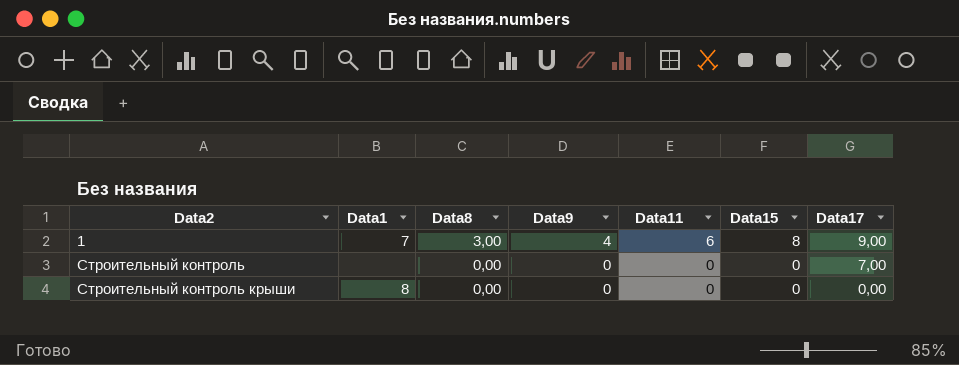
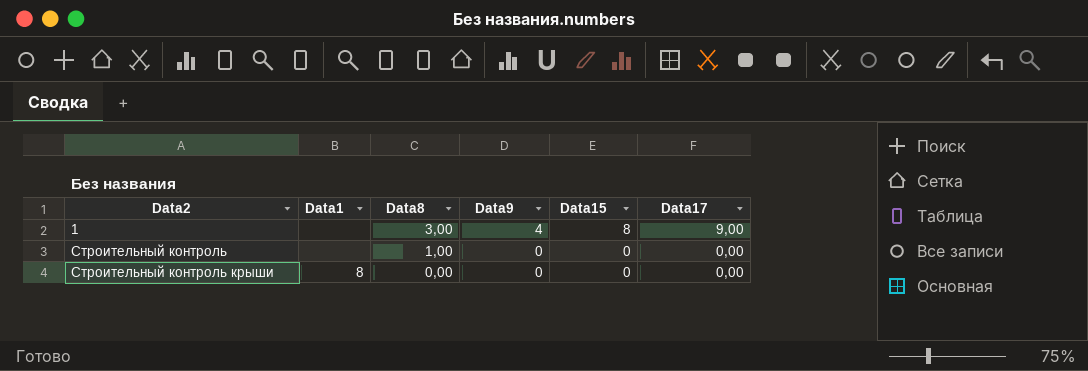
column Data11 | position: 5 -> none
1 | Data1: 7 -> none
Строительный контроль | Data8: 0,00 -> 1,00
Строительный контроль | Data17: 7,00 -> 0,00

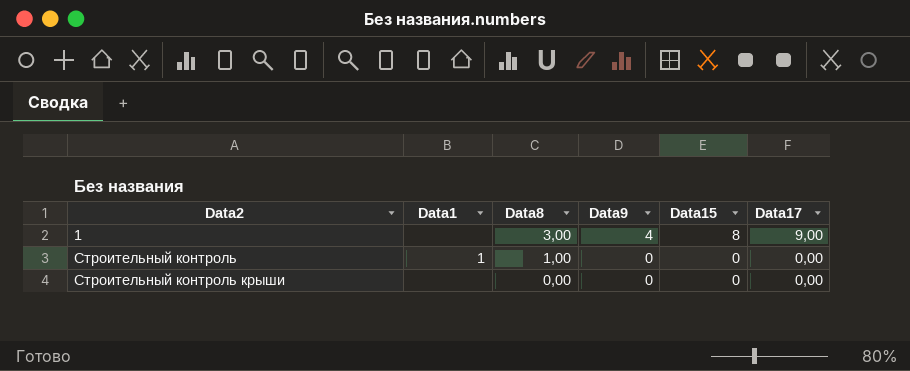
Строительный контроль | Data1: none -> 1
Строительный контроль крыши | Data1: 8 -> none

